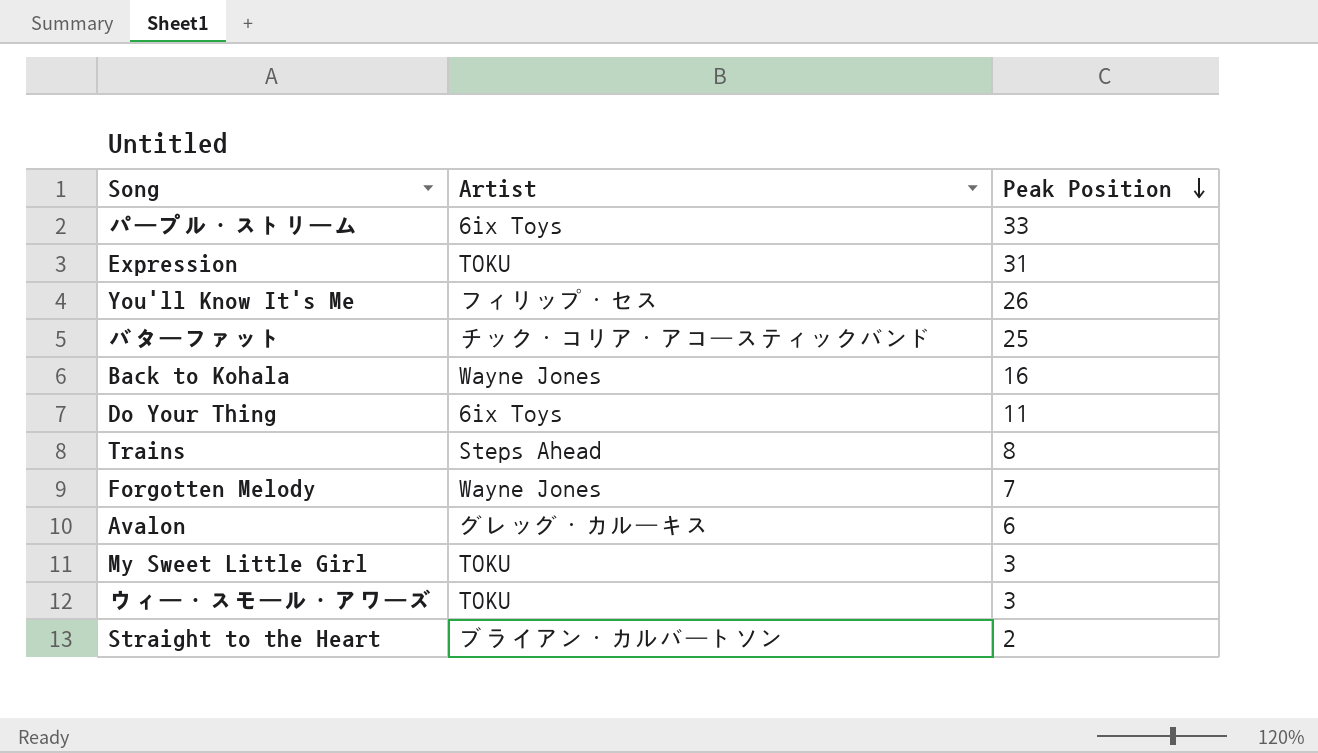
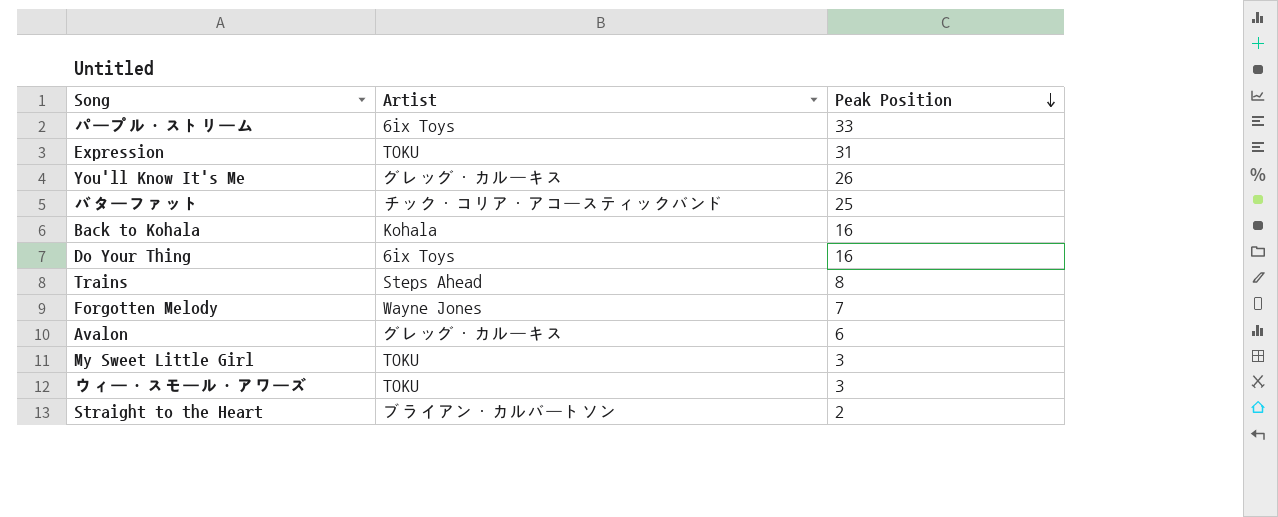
You'll Know It's Me | Artist: フィリップ・セス -> グレッグ・カルーキス
Back to Kohala | Artist: Wayne Jones -> Kohala
Do Your Thing | Peak Position: 11 -> 16

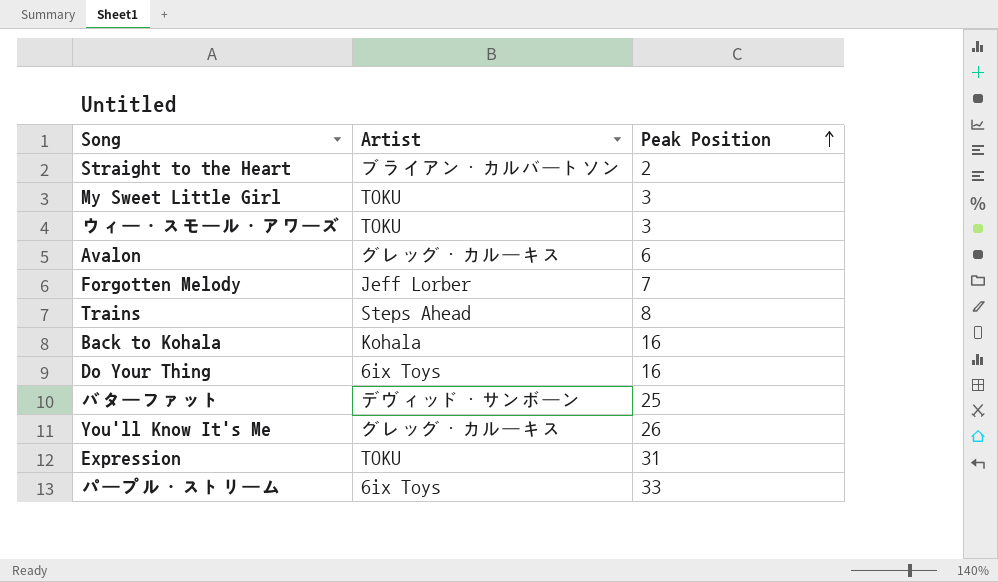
row order: Peak Position descending -> Peak Position ascending
Forgotten Melody | Artist: Wayne Jones -> Jeff Lorber
バターファット | Artist: チック・コリア・アコースティックバンド -> デヴィッド・サンボーン

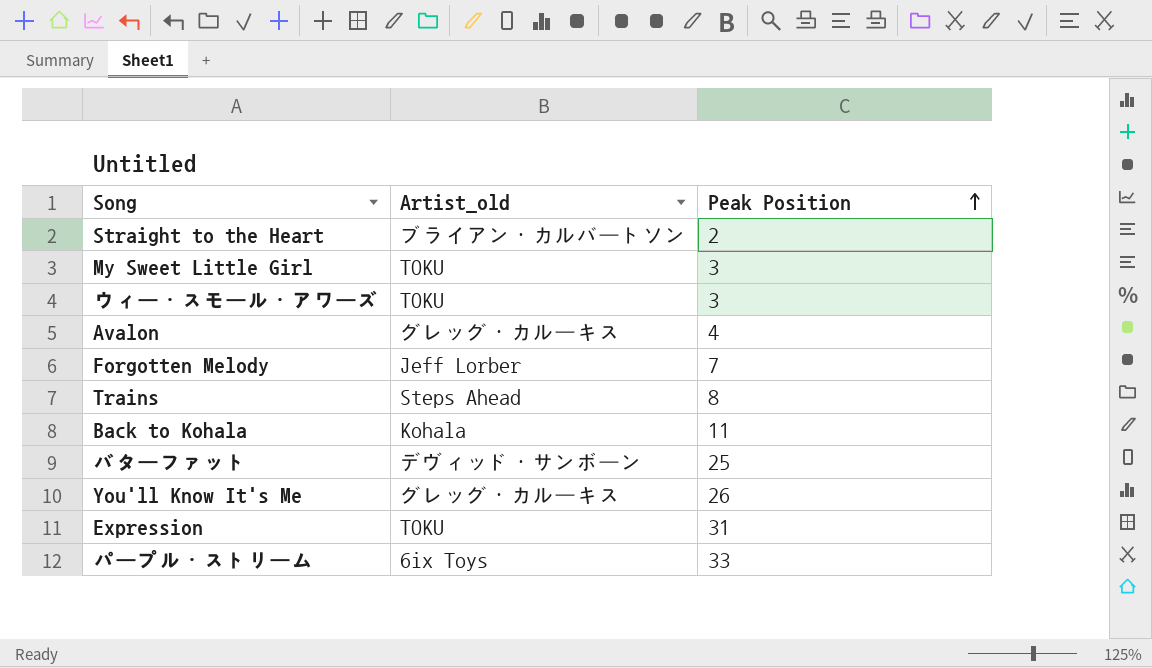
column name: Artist -> Artist_old
row Do Your Thing: 6ix Toys | 16 -> none
Avalon | Peak Position: 6 -> 4
Back to Kohala | Peak Position: 16 -> 11

